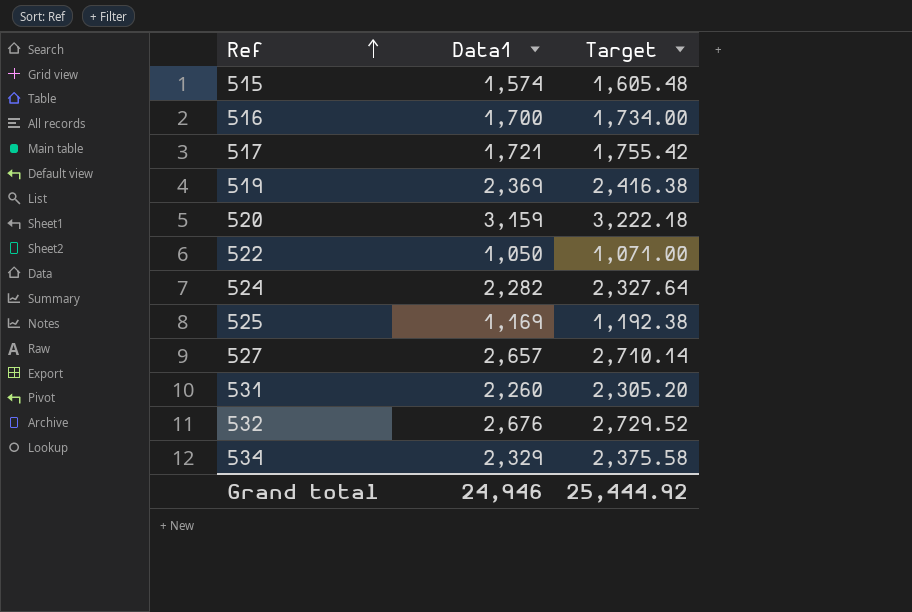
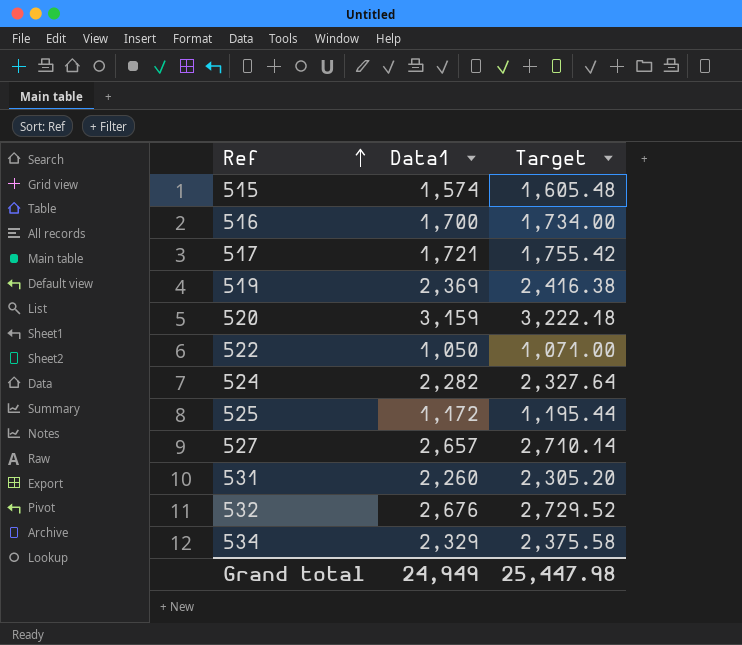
525 | Data1: 1,169 -> 1,172
525 | Target: 1,192.38 -> 1,195.44
Grand total | Data1: 24,946 -> 24,949
Grand total | Target: 25,444.92 -> 25,447.98

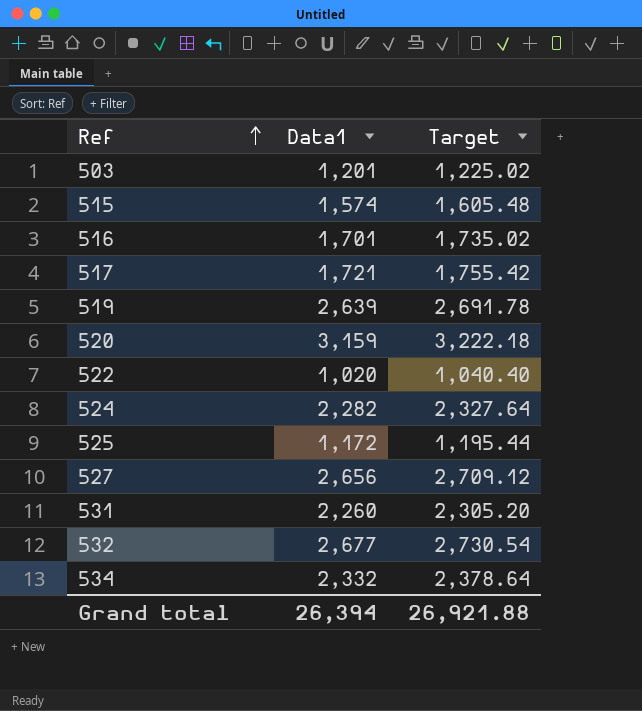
row 503: none -> 1,201 | 1,225.02
516 | Data1: 1,700 -> 1,701
516 | Target: 1,734.00 -> 1,735.02
519 | Data1: 2,369 -> 2,639
519 | Target: 2,416.38 -> 2,691.78
522 | Data1: 1,050 -> 1,020
522 | Target: 1,071.00 -> 1,040.40
527 | Data1: 2,657 -> 2,656
527 | Target: 2,710.14 -> 2,709.12
532 | Data1: 2,676 -> 2,677
532 | Target: 2,729.52 -> 2,730.54
534 | Data1: 2,329 -> 2,332
534 | Target: 2,375.58 -> 2,378.64
Grand total | Data1: 24,949 -> 26,394
Grand total | Target: 25,447.98 -> 26,921.88

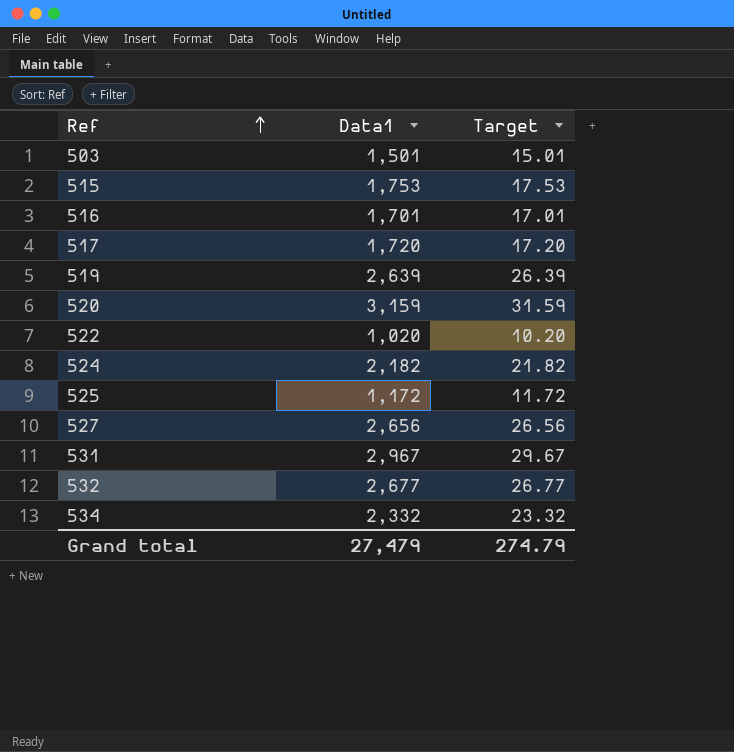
column Target | formula: [Data1] * 1.02 -> [Data1] * 0.01
503 | Data1: 1,201 -> 1,501
515 | Data1: 1,574 -> 1,753
517 | Data1: 1,721 -> 1,720
524 | Data1: 2,282 -> 2,182
531 | Data1: 2,260 -> 2,967
Grand total | Data1: 26,394 -> 27,479
Grand total | Target: 26,921.88 -> 274.79

